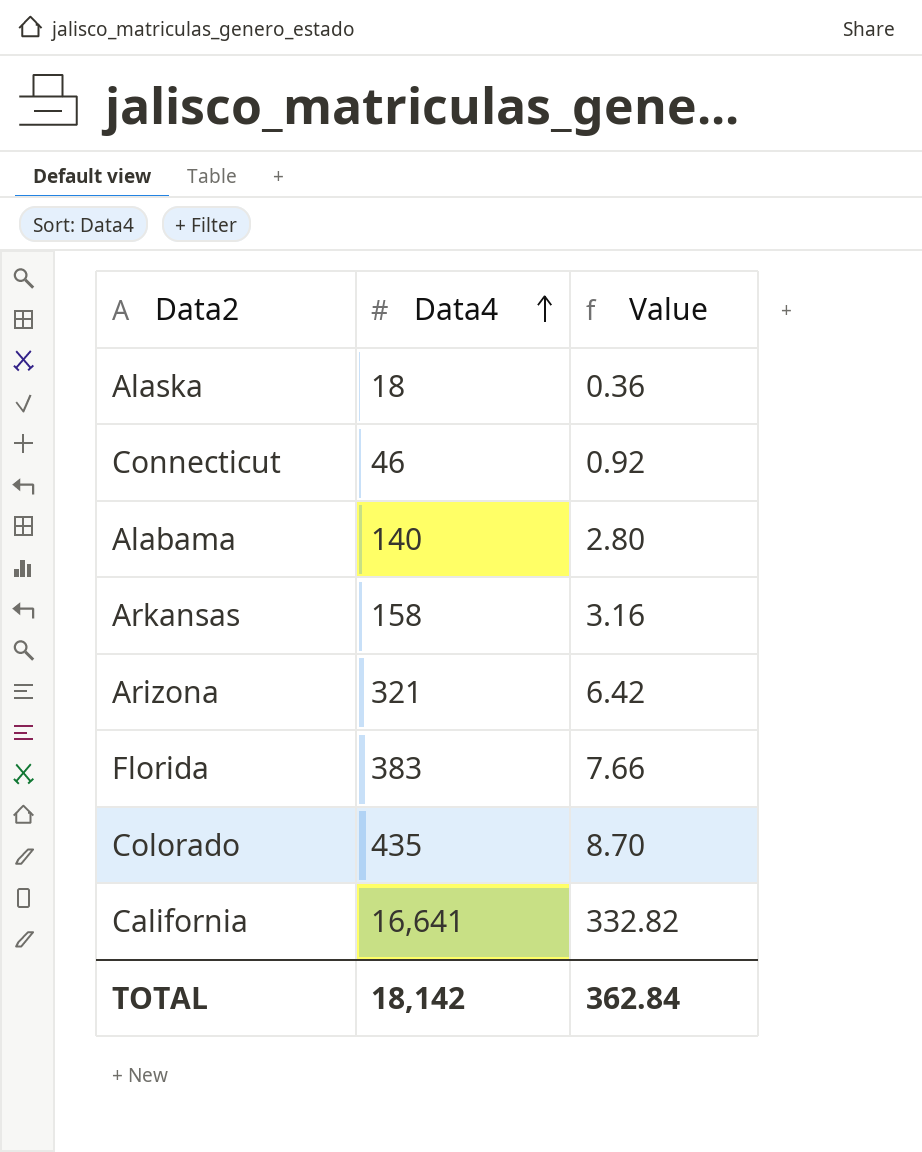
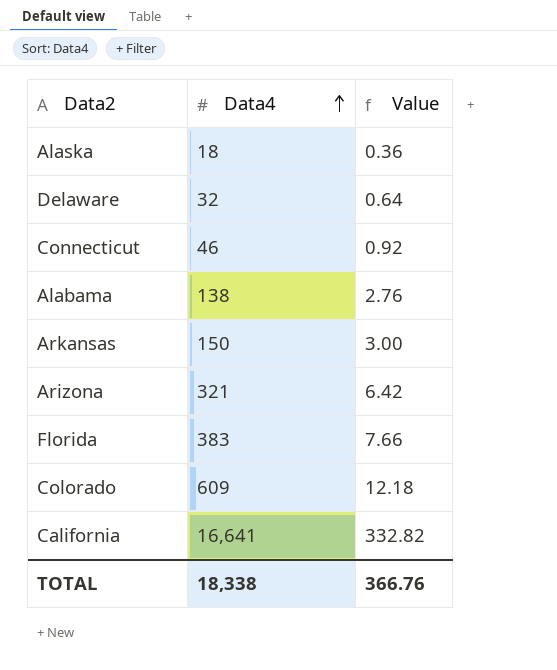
row Delaware: none -> 32 | 0.64
Alabama | Data4: 140 -> 138
Alabama | Value: 2.80 -> 2.76
Arkansas | Data4: 158 -> 150
Arkansas | Value: 3.16 -> 3.00
Colorado | Data4: 435 -> 609
Colorado | Value: 8.70 -> 12.18
TOTAL | Data4: 18,142 -> 18,338
TOTAL | Value: 362.84 -> 366.76

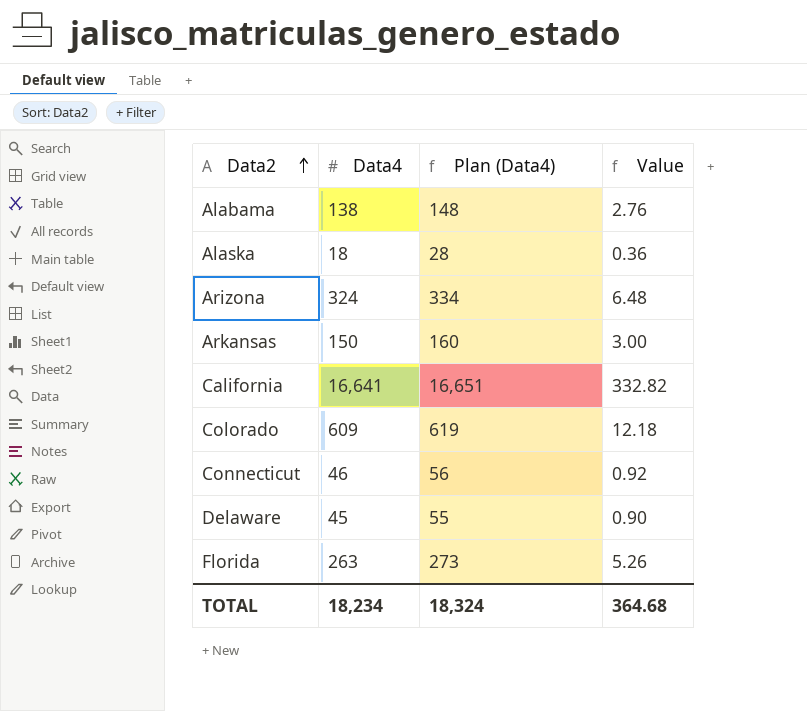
row order: Data4 ascending -> Data2 ascending
column Plan (Data4) | formula: none -> [Data4] + 10
Arizona | Data4: 321 -> 324
Arizona | Value: 6.42 -> 6.48
Delaware | Data4: 32 -> 45
Delaware | Value: 0.64 -> 0.90
Florida | Data4: 383 -> 263
Florida | Value: 7.66 -> 5.26
TOTAL | Data4: 18,338 -> 18,234
TOTAL | Value: 366.76 -> 364.68

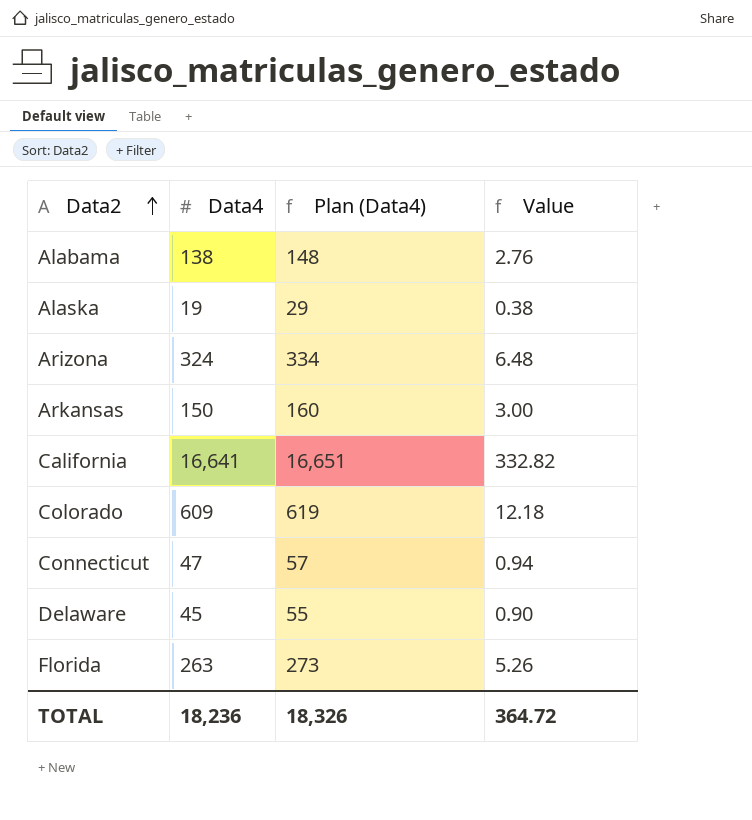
Alaska | Data4: 18 -> 19
Alaska | Plan (Data4): 28 -> 29
Alaska | Value: 0.36 -> 0.38
Connecticut | Data4: 46 -> 47
Connecticut | Plan (Data4): 56 -> 57
Connecticut | Value: 0.92 -> 0.94
TOTAL | Data4: 18,234 -> 18,236
TOTAL | Plan (Data4): 18,324 -> 18,326
TOTAL | Value: 364.68 -> 364.72

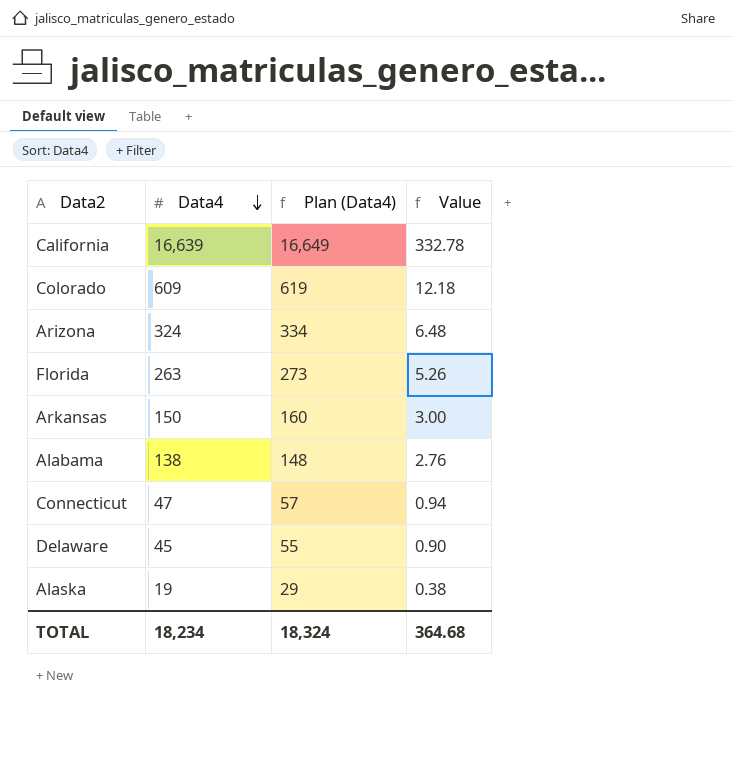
row order: Data2 ascending -> Data4 descending
California | Data4: 16,641 -> 16,639
California | Plan (Data4): 16,651 -> 16,649
California | Value: 332.82 -> 332.78
TOTAL | Data4: 18,236 -> 18,234
TOTAL | Plan (Data4): 18,326 -> 18,324
TOTAL | Value: 364.72 -> 364.68

